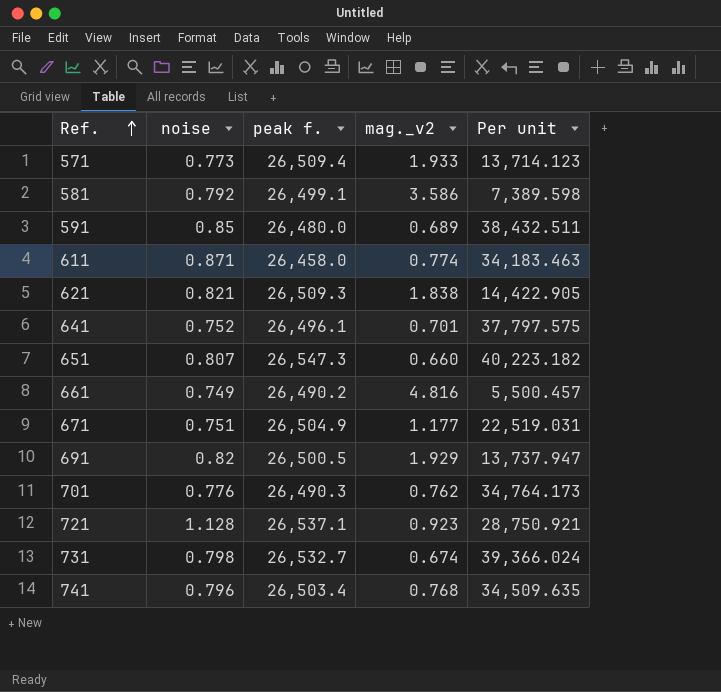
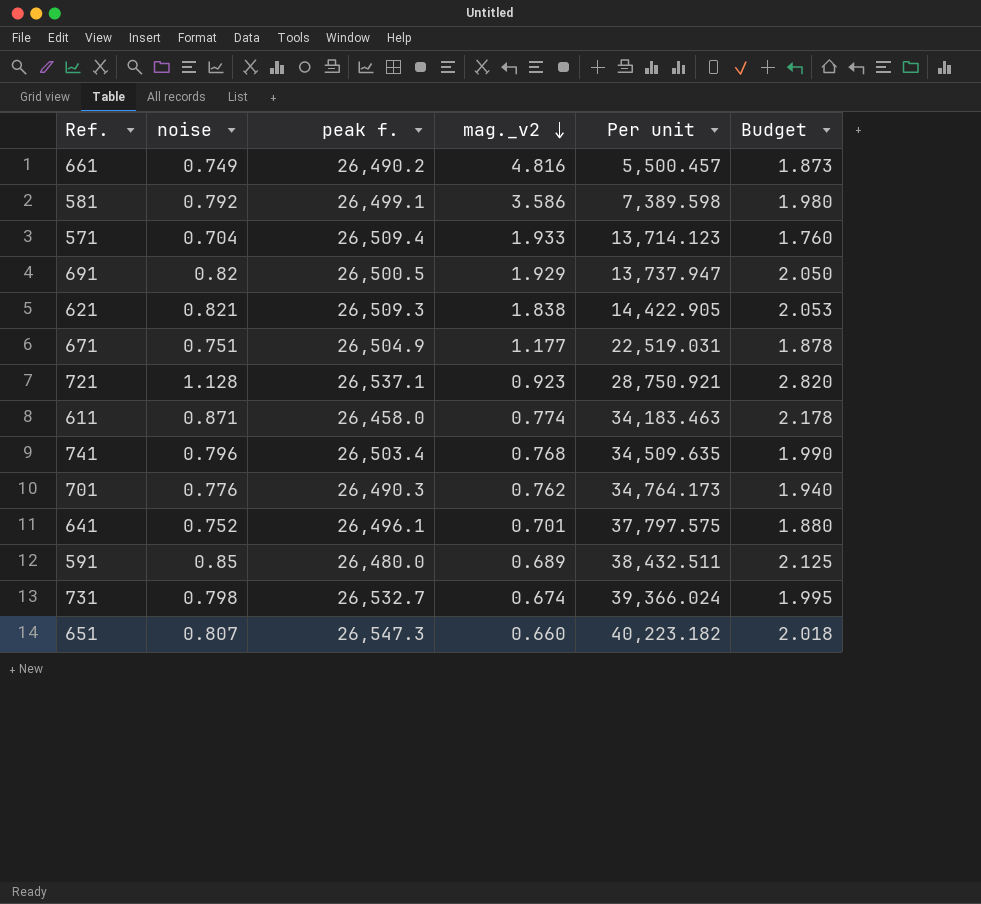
row order: Ref. ascending -> mag._v2 descending
column Budget | formula: none -> [noise] * 2.5
571 | noise: 0.773 -> 0.704

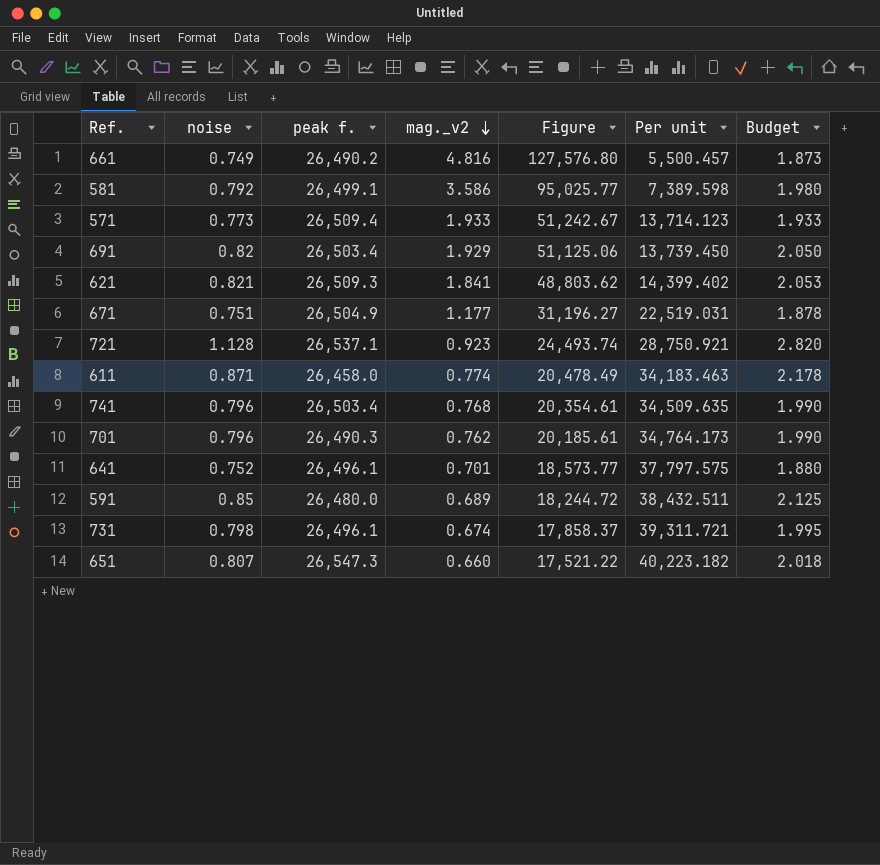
column Figure | formula: none -> [peak f.] * [mag._v2]
571 | noise: 0.704 -> 0.773
571 | Budget: 1.760 -> 1.933
691 | peak f.: 26,500.5 -> 26,503.4
691 | Per unit: 13,737.947 -> 13,739.450
621 | mag._v2: 1.838 -> 1.841
621 | Per unit: 14,422.905 -> 14,399.402
701 | noise: 0.776 -> 0.796
701 | Budget: 1.940 -> 1.990
731 | peak f.: 26,532.7 -> 26,496.1
731 | Per unit: 39,366.024 -> 39,311.721

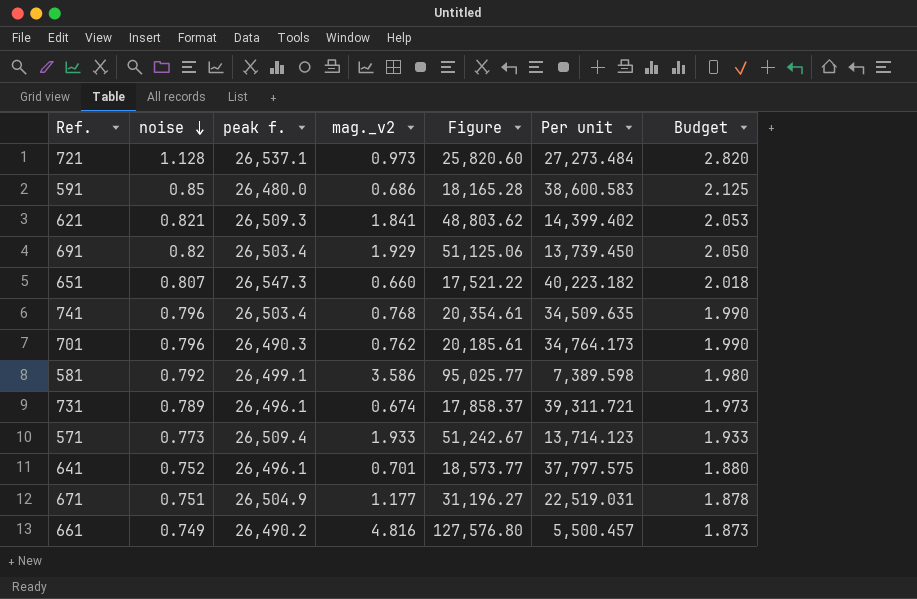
row order: mag._v2 descending -> noise descending
row 611: 0.871 | 26,458.0 | 0.774 | 20,478.49 | 34,183.463 | 2.178 -> none
721 | mag._v2: 0.923 -> 0.973
721 | Figure: 24,493.74 -> 25,820.60
721 | Per unit: 28,750.921 -> 27,273.484
591 | mag._v2: 0.689 -> 0.686
591 | Figure: 18,244.72 -> 18,165.28
591 | Per unit: 38,432.511 -> 38,600.583
731 | noise: 0.798 -> 0.789
731 | Budget: 1.995 -> 1.973

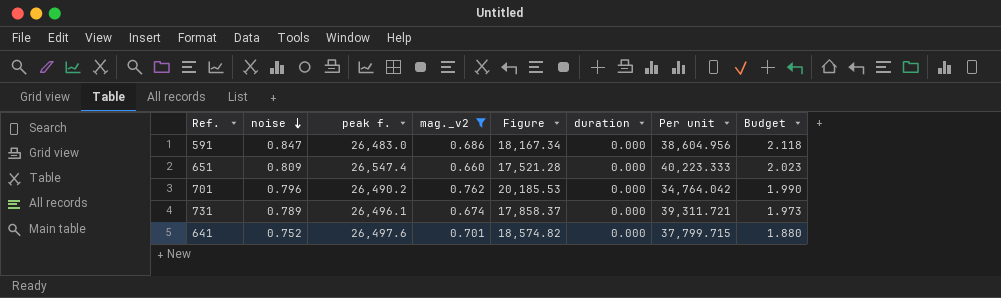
filter: none -> mag._v2 <= 0.762
column duration | position: none -> 6
591 | noise: 0.85 -> 0.847
591 | peak f.: 26,480.0 -> 26,483.0
591 | Figure: 18,165.28 -> 18,167.34
591 | Per unit: 38,600.583 -> 38,604.956
591 | Budget: 2.125 -> 2.118
651 | noise: 0.807 -> 0.809
651 | peak f.: 26,547.3 -> 26,547.4
651 | Figure: 17,521.22 -> 17,521.28
651 | Per unit: 40,223.182 -> 40,223.333
651 | Budget: 2.018 -> 2.023
701 | peak f.: 26,490.3 -> 26,490.2
701 | Figure: 20,185.61 -> 20,185.53
701 | Per unit: 34,764.173 -> 34,764.042
641 | peak f.: 26,496.1 -> 26,497.6
641 | Figure: 18,573.77 -> 18,574.82
641 | Per unit: 37,797.575 -> 37,799.715

